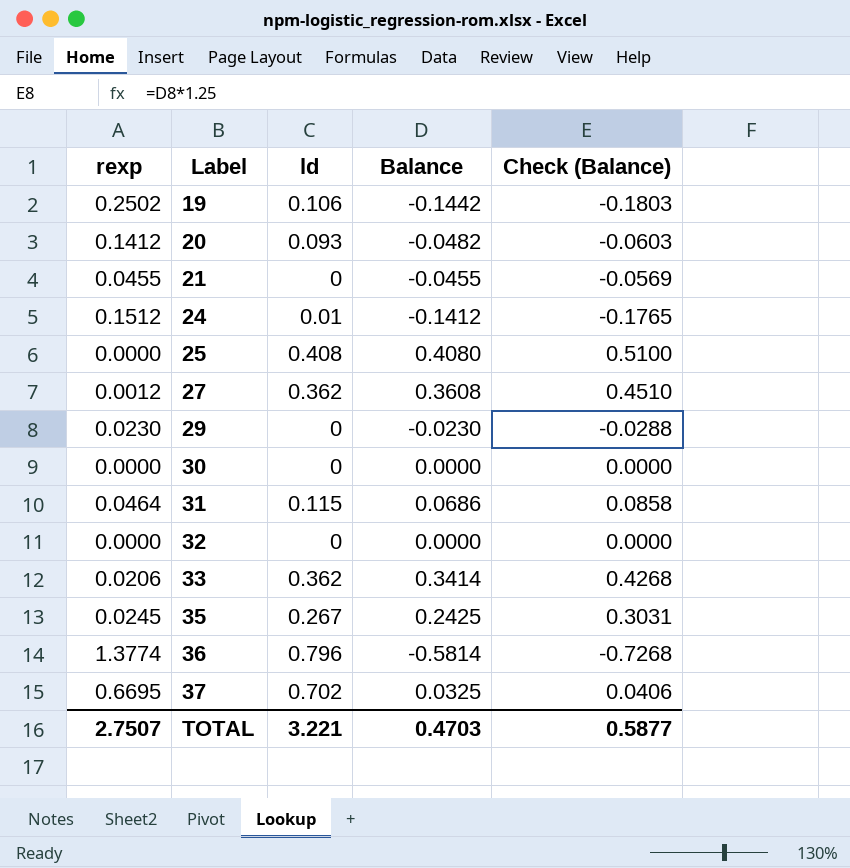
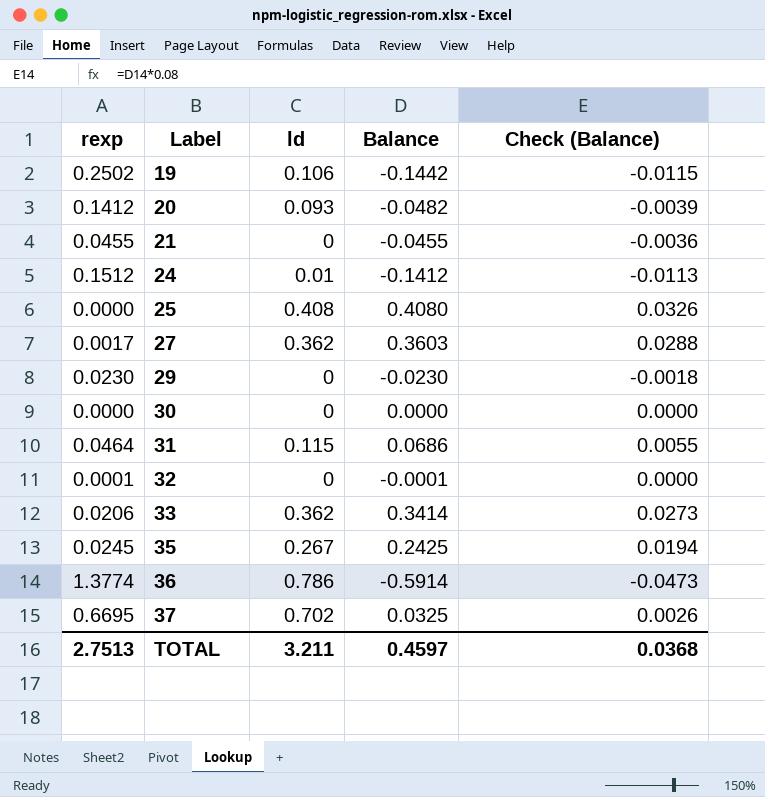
column Check (Balance) | formula: [Balance] * 1.25 -> [Balance] * 0.08
27 | rexp: 0.0012 -> 0.0017
27 | Balance: 0.3608 -> 0.3603
32 | rexp: 0.0000 -> 0.0001
32 | Balance: 0.0000 -> -0.0001
36 | ld: 0.796 -> 0.786
36 | Balance: -0.5814 -> -0.5914
TOTAL | rexp: 2.7507 -> 2.7513
TOTAL | ld: 3.221 -> 3.211
TOTAL | Balance: 0.4703 -> 0.4597
TOTAL | Check (Balance): 0.5877 -> 0.0368

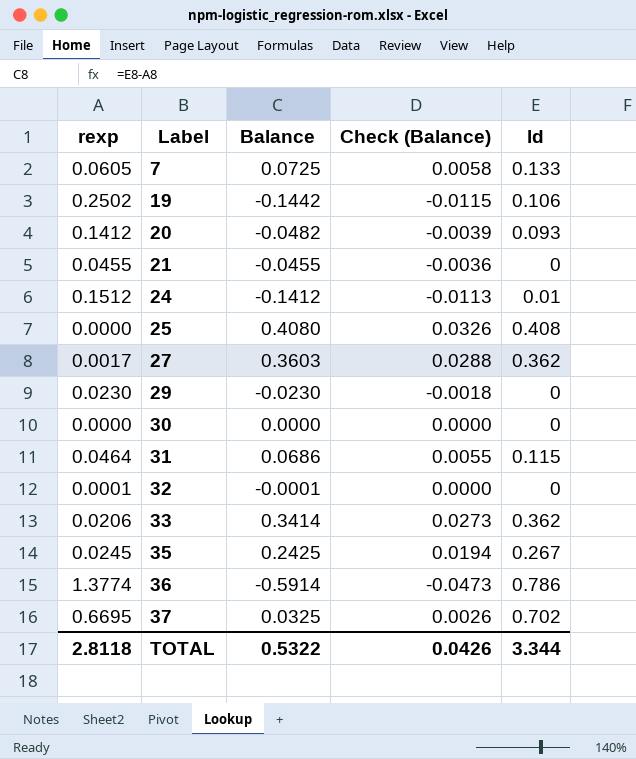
column ld | position: 3 -> 5
row 7: none -> 0.0605 | 0.0725 | 0.0058 | 0.133
TOTAL | rexp: 2.7513 -> 2.8118
TOTAL | Balance: 0.4597 -> 0.5322
TOTAL | Check (Balance): 0.0368 -> 0.0426
TOTAL | ld: 3.211 -> 3.344

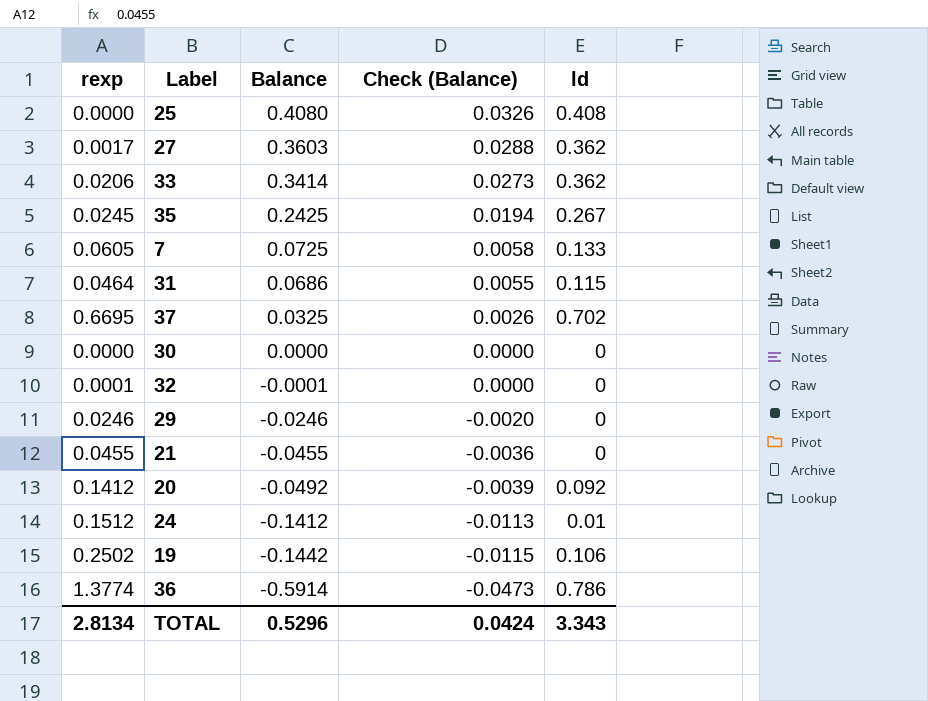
row order: Label ascending -> Balance descending
29 | rexp: 0.0230 -> 0.0246
29 | Balance: -0.0230 -> -0.0246
29 | Check (Balance): -0.0018 -> -0.0020
20 | Balance: -0.0482 -> -0.0492
20 | ld: 0.093 -> 0.092
TOTAL | rexp: 2.8118 -> 2.8134
TOTAL | Balance: 0.5322 -> 0.5296
TOTAL | Check (Balance): 0.0426 -> 0.0424
TOTAL | ld: 3.344 -> 3.343

